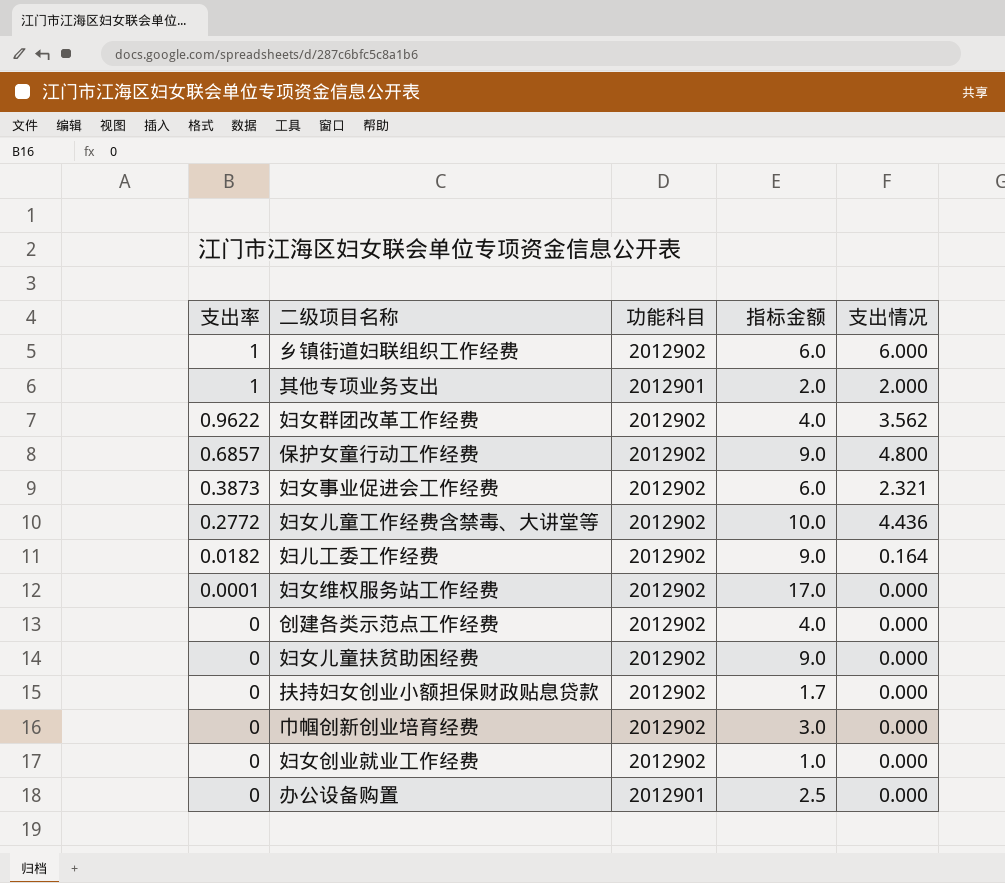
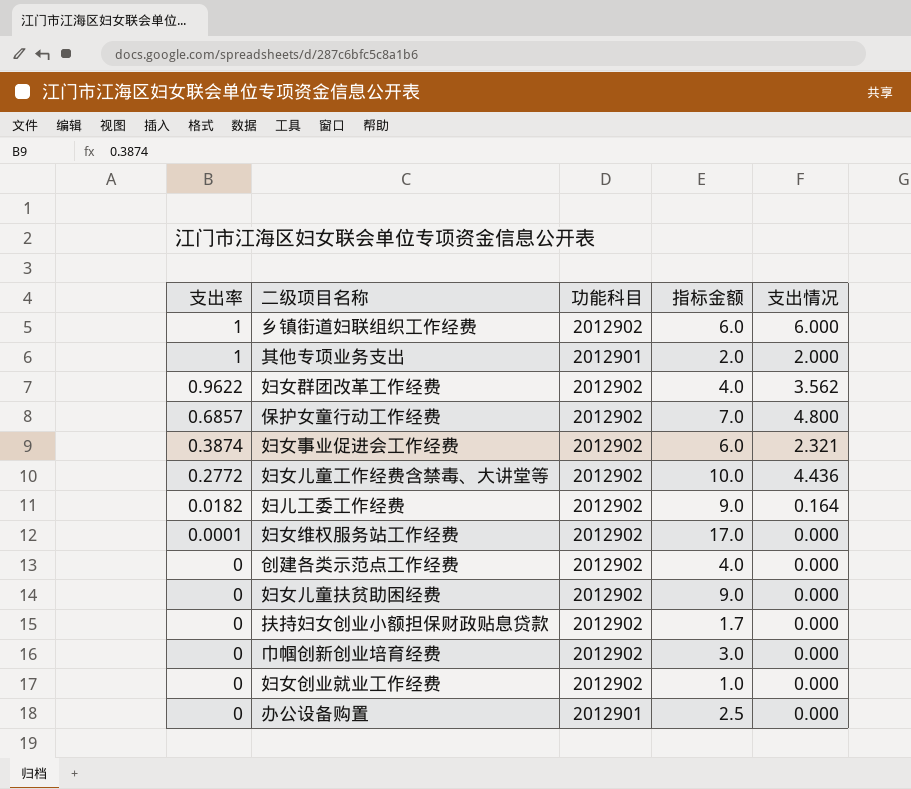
保护女童行动工作经费 | 指标金额: 9.0 -> 7.0
妇女事业促进会工作经费 | 支出率: 0.3873 -> 0.3874

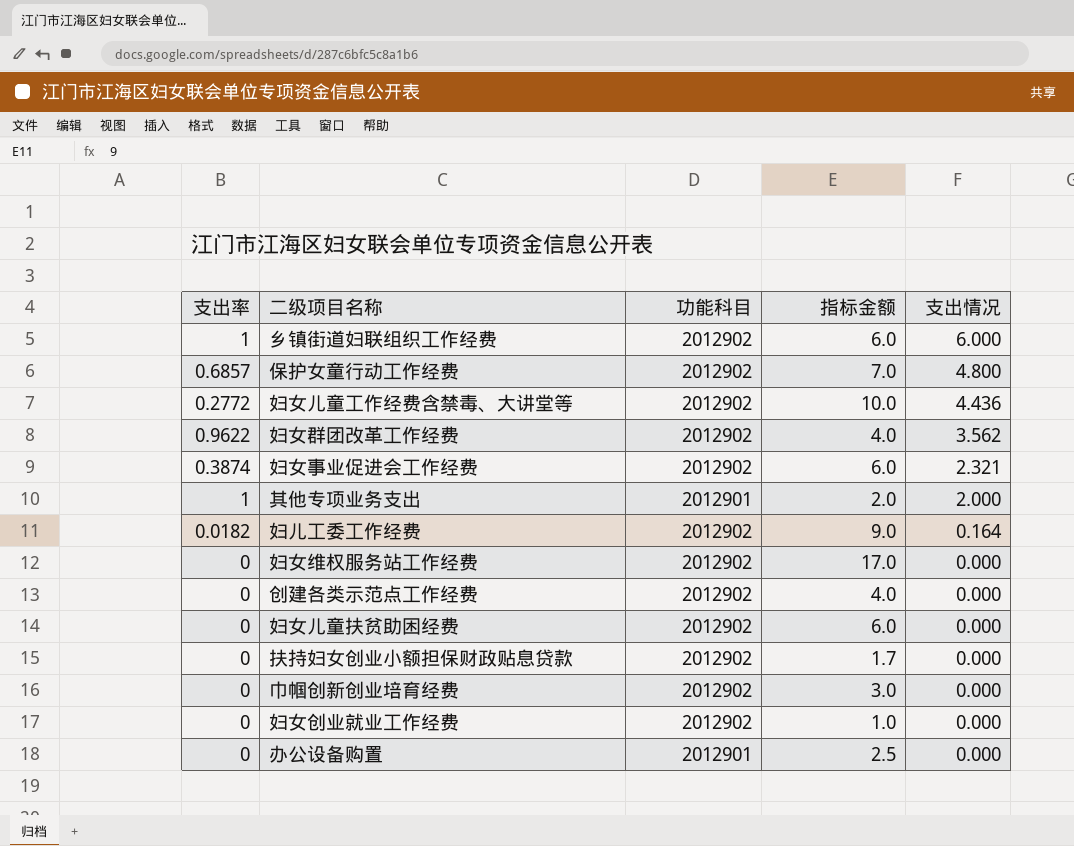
row order: 支出率 descending -> 支出情况 descending
妇女维权服务站工作经费 | 支出率: 0.0001 -> 0
妇女儿童扶贫助困经费 | 指标金额: 9.0 -> 6.0

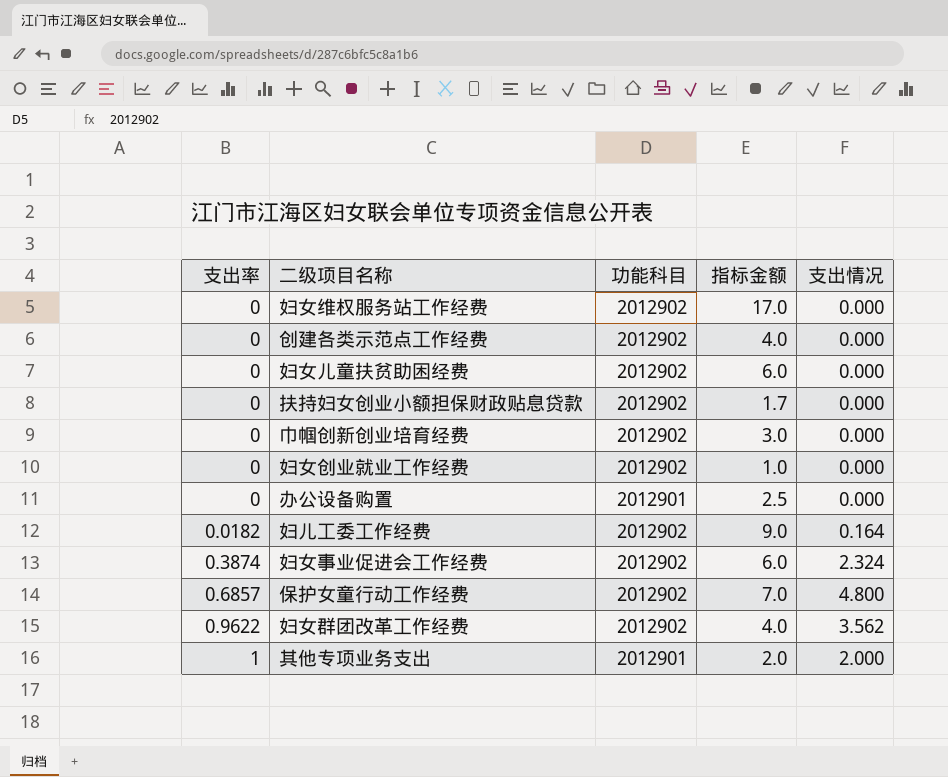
row order: 支出情况 descending -> 支出率 ascending
row 乡镇街道妇联组织工作经费: 1 | 2012902 | 6.0 | 6.000 -> none
row 妇女儿童工作经费含禁毒、大讲堂等: 0.2772 | 2012902 | 10.0 | 4.436 -> none
妇女事业促进会工作经费 | 支出情况: 2.321 -> 2.324

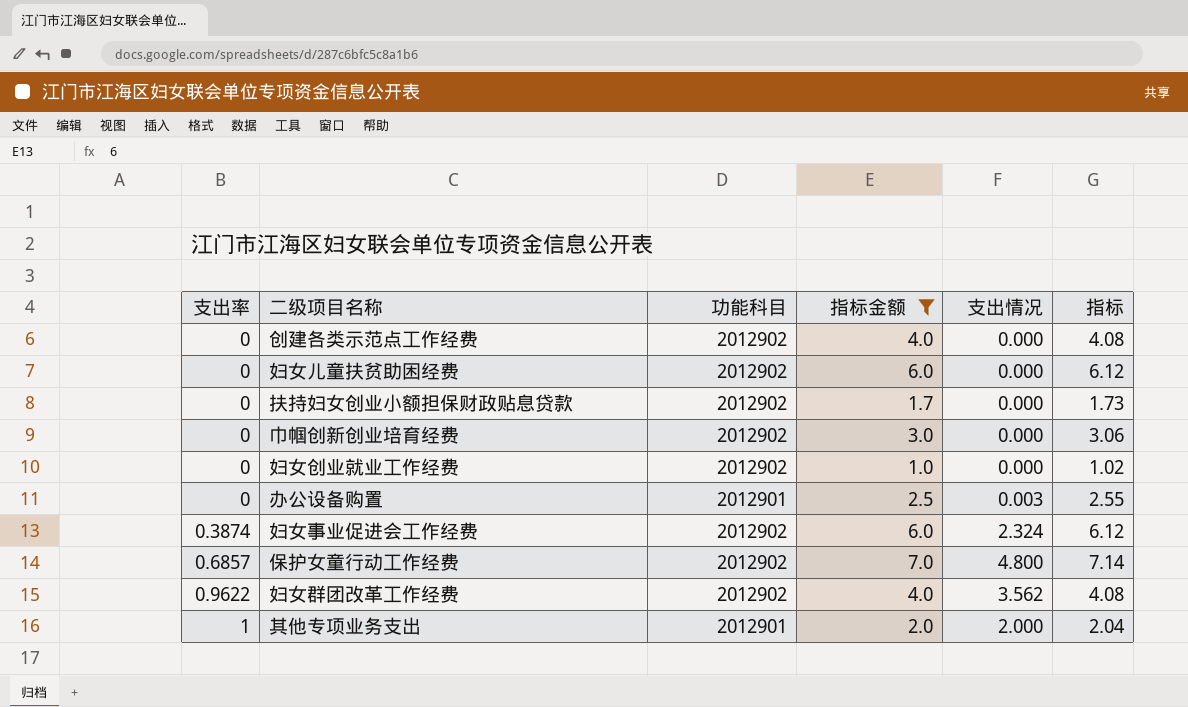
filter: none -> 指标金额 <= 7.0
column 指标 | formula: none -> [指标金额] * 1.02
办公设备购置 | 支出情况: 0.000 -> 0.003

